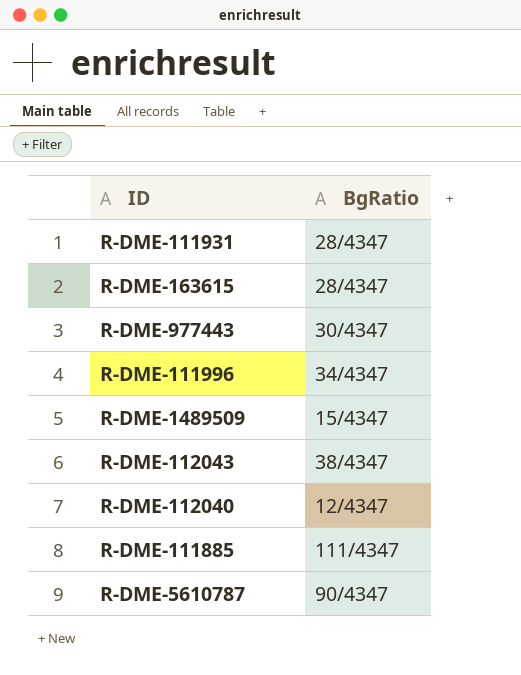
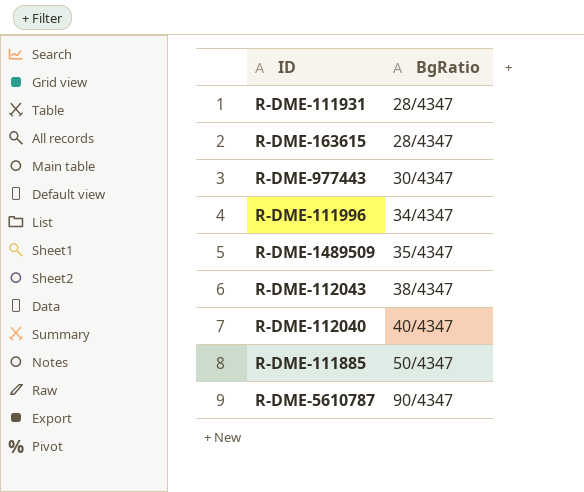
R-DME-1489509 | BgRatio: 15/4347 -> 35/4347
R-DME-112040 | BgRatio: 12/4347 -> 40/4347
R-DME-111885 | BgRatio: 111/4347 -> 50/4347

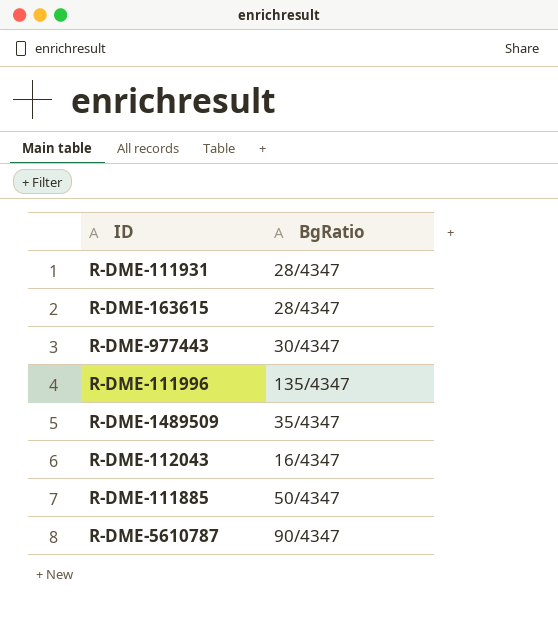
row R-DME-112040: 40/4347 -> none
R-DME-111996 | BgRatio: 34/4347 -> 135/4347
R-DME-112043 | BgRatio: 38/4347 -> 16/4347

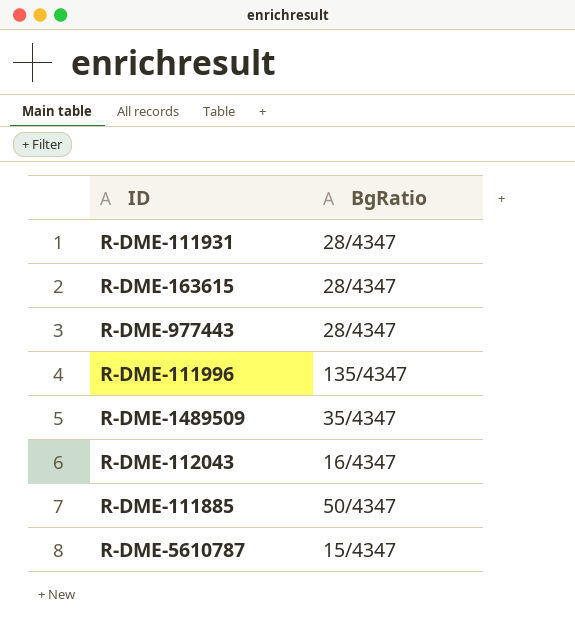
R-DME-977443 | BgRatio: 30/4347 -> 28/4347
R-DME-5610787 | BgRatio: 90/4347 -> 15/4347

